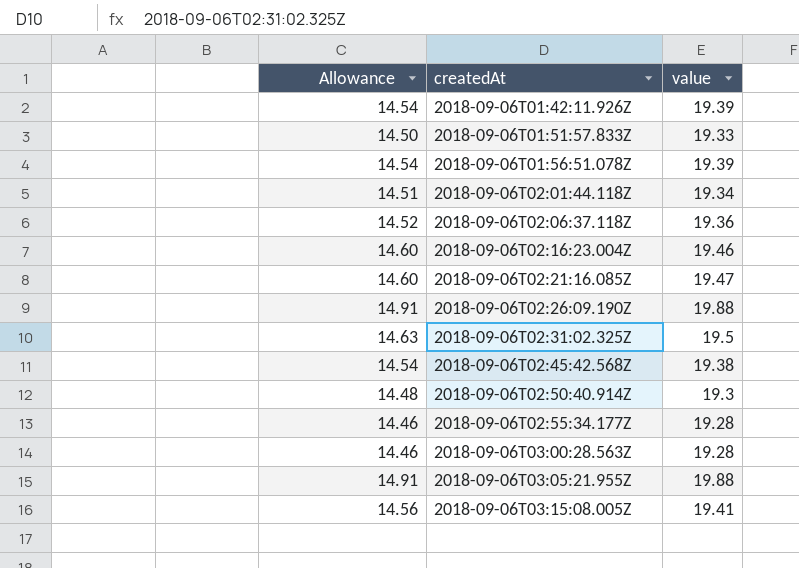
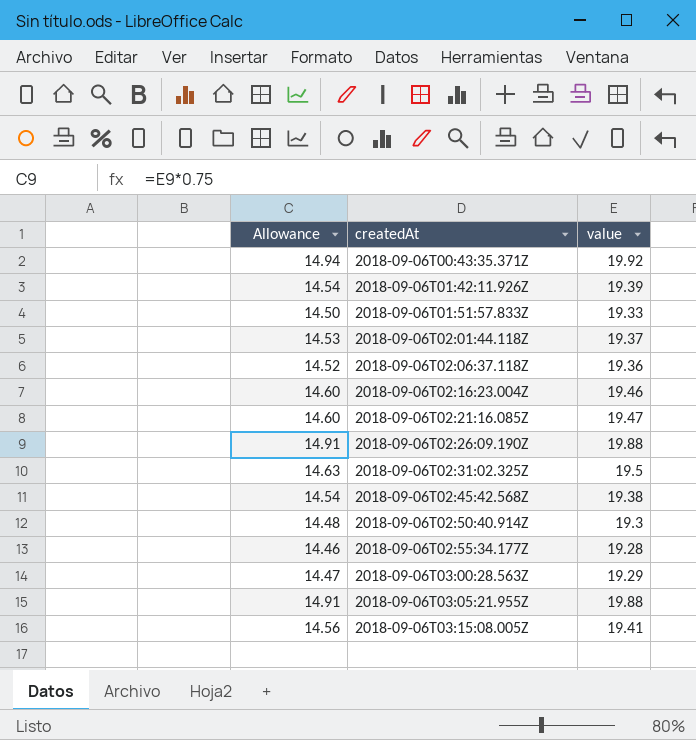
row 2018-09-06T01:56:51.078Z: 14.54 | 19.39 -> none
row 2018-09-06T00:43:35.371Z: none -> 14.94 | 19.92
2018-09-06T02:01:44.118Z | Allowance: 14.51 -> 14.53
2018-09-06T02:01:44.118Z | value: 19.34 -> 19.37
2018-09-06T03:00:28.563Z | Allowance: 14.46 -> 14.47
2018-09-06T03:00:28.563Z | value: 19.28 -> 19.29

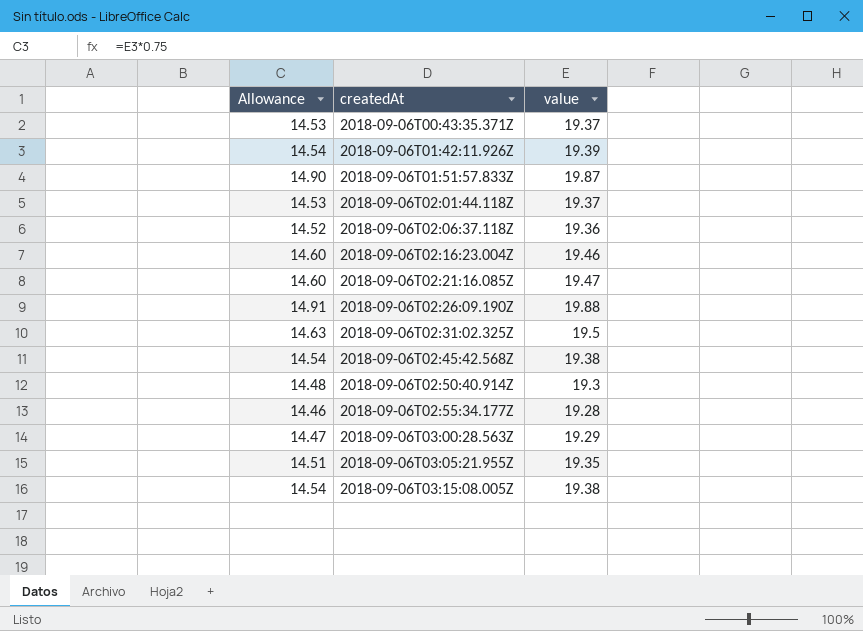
2018-09-06T00:43:35.371Z | Allowance: 14.94 -> 14.53
2018-09-06T00:43:35.371Z | value: 19.92 -> 19.37
2018-09-06T01:51:57.833Z | Allowance: 14.50 -> 14.90
2018-09-06T01:51:57.833Z | value: 19.33 -> 19.87
2018-09-06T03:05:21.955Z | Allowance: 14.91 -> 14.51
2018-09-06T03:05:21.955Z | value: 19.88 -> 19.35
2018-09-06T03:15:08.005Z | Allowance: 14.56 -> 14.54
2018-09-06T03:15:08.005Z | value: 19.41 -> 19.38

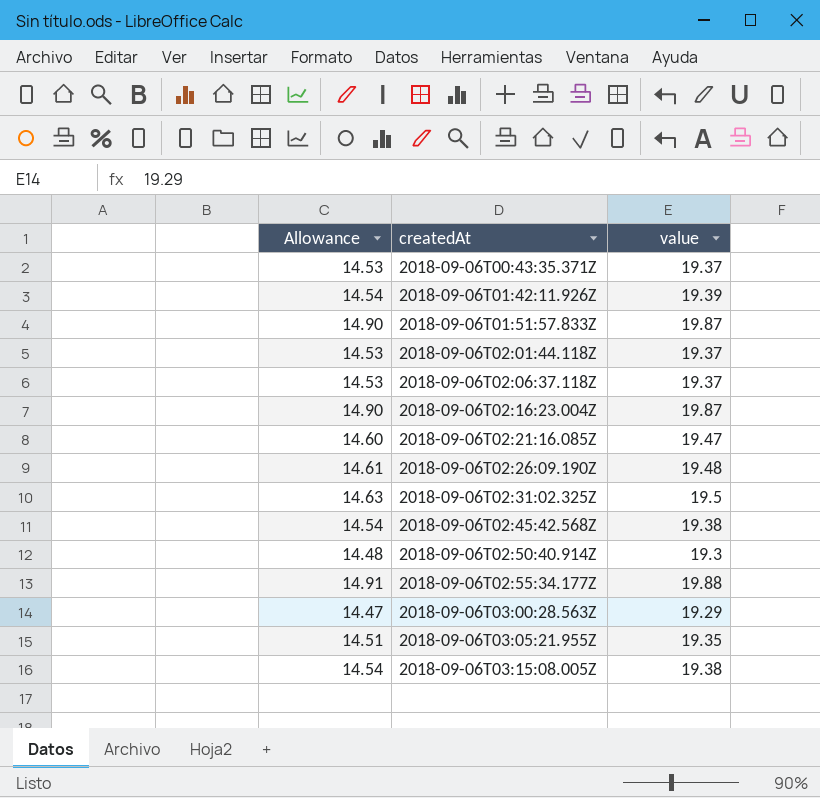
2018-09-06T02:06:37.118Z | Allowance: 14.52 -> 14.53
2018-09-06T02:06:37.118Z | value: 19.36 -> 19.37
2018-09-06T02:16:23.004Z | Allowance: 14.60 -> 14.90
2018-09-06T02:16:23.004Z | value: 19.46 -> 19.87
2018-09-06T02:26:09.190Z | Allowance: 14.91 -> 14.61
2018-09-06T02:26:09.190Z | value: 19.88 -> 19.48
2018-09-06T02:55:34.177Z | Allowance: 14.46 -> 14.91
2018-09-06T02:55:34.177Z | value: 19.28 -> 19.88

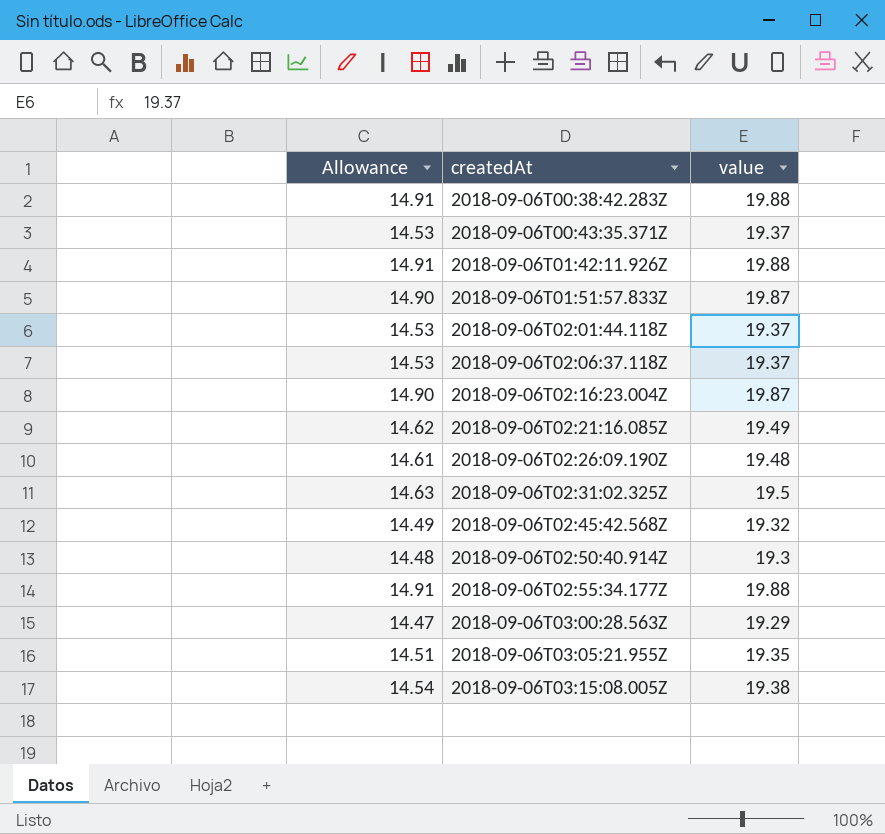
row 2018-09-06T00:38:42.283Z: none -> 14.91 | 19.88
2018-09-06T01:42:11.926Z | Allowance: 14.54 -> 14.91
2018-09-06T01:42:11.926Z | value: 19.39 -> 19.88
2018-09-06T02:21:16.085Z | Allowance: 14.60 -> 14.62
2018-09-06T02:21:16.085Z | value: 19.47 -> 19.49
2018-09-06T02:45:42.568Z | Allowance: 14.54 -> 14.49
2018-09-06T02:45:42.568Z | value: 19.38 -> 19.32

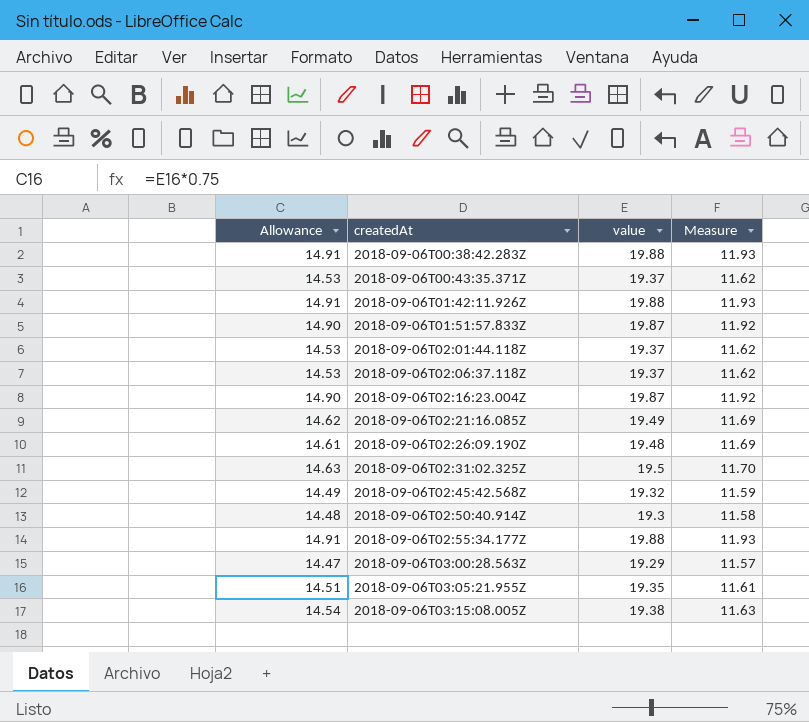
column Measure | formula: none -> [value] * 0.6

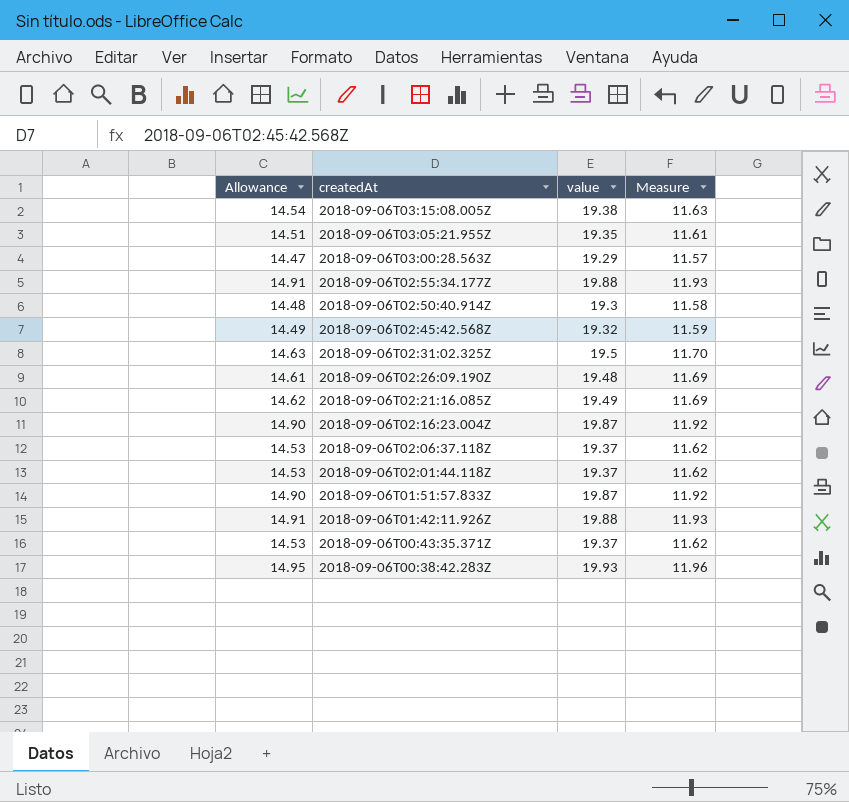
row order: createdAt ascending -> createdAt descending
2018-09-06T00:38:42.283Z | Allowance: 14.91 -> 14.95
2018-09-06T00:38:42.283Z | value: 19.88 -> 19.93
2018-09-06T00:38:42.283Z | Measure: 11.93 -> 11.96

